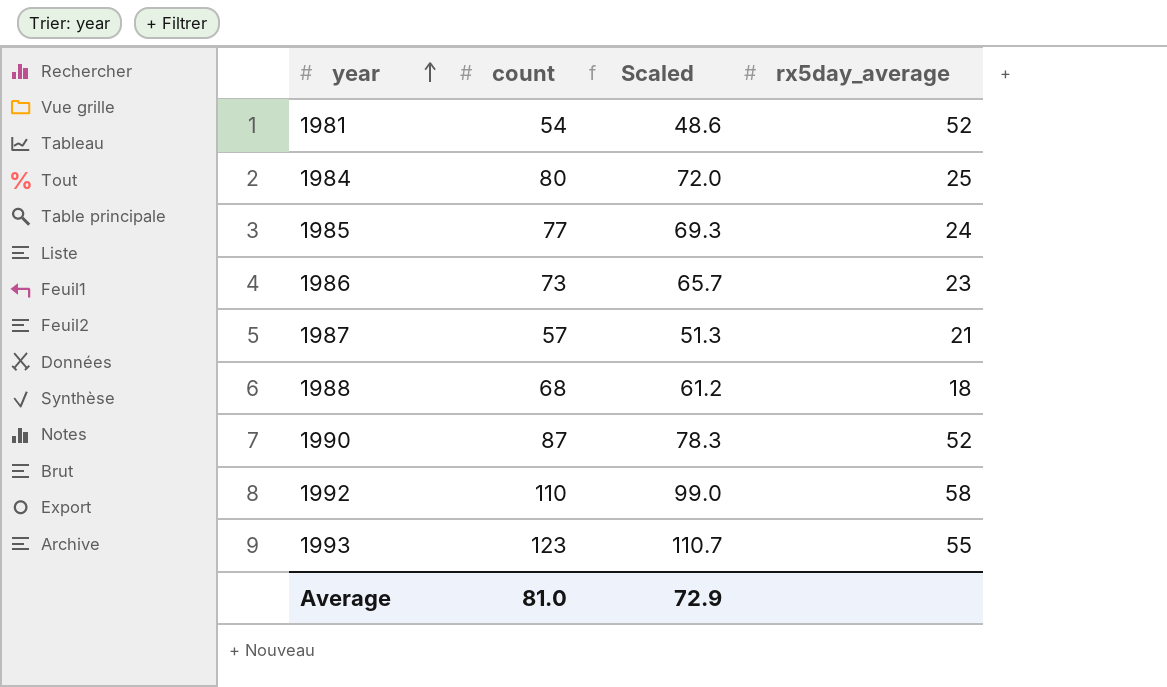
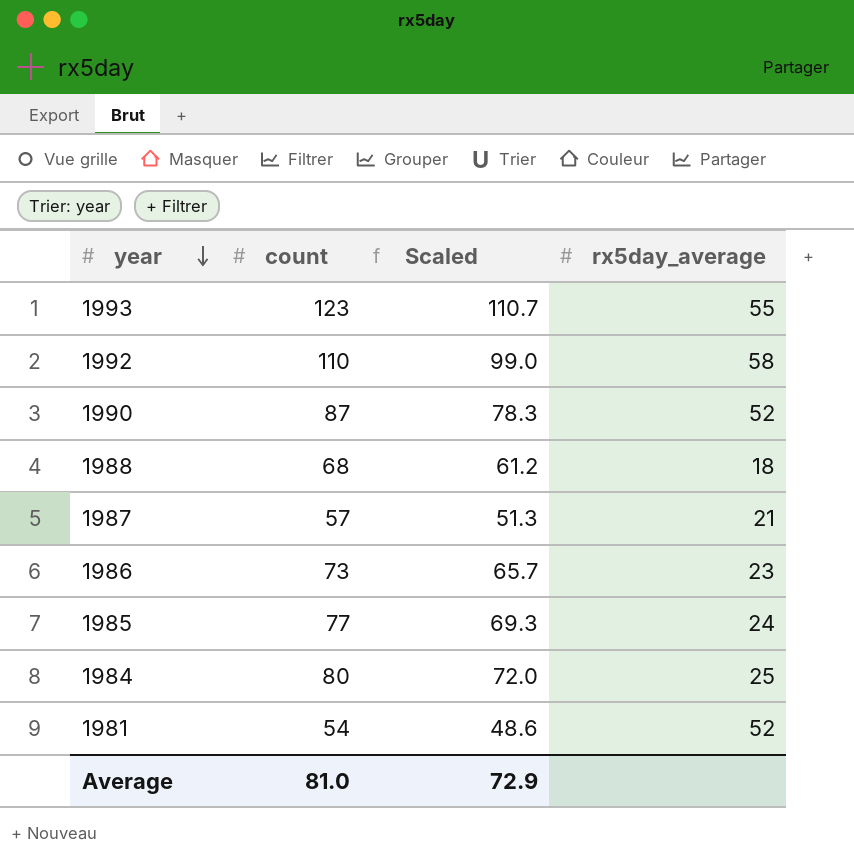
row order: year ascending -> year descending

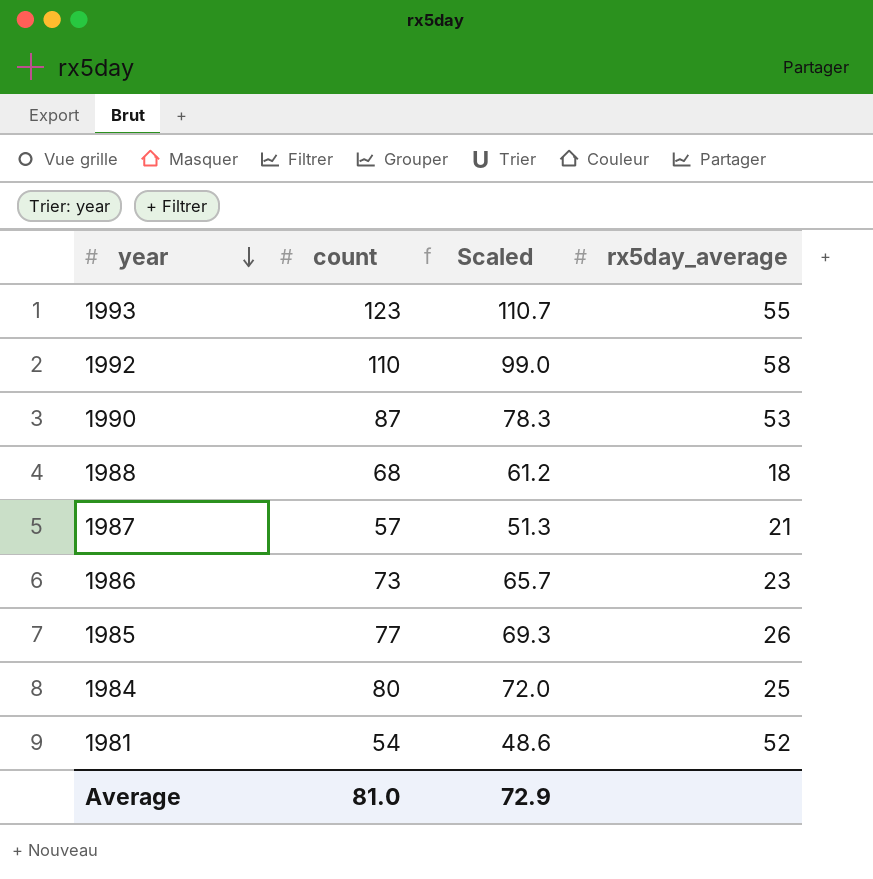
1990 | rx5day_average: 52 -> 53
1985 | rx5day_average: 24 -> 26

